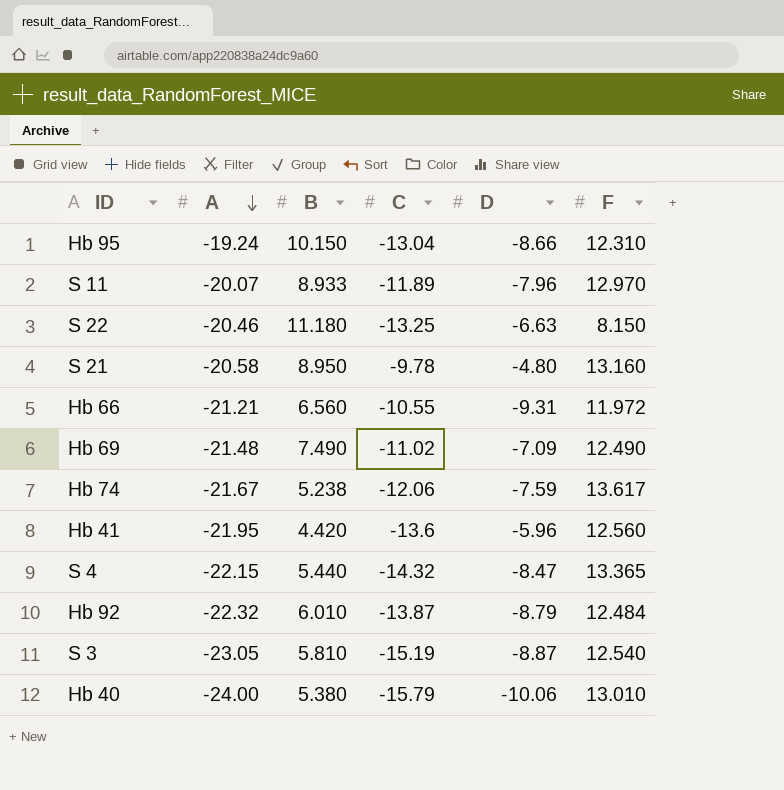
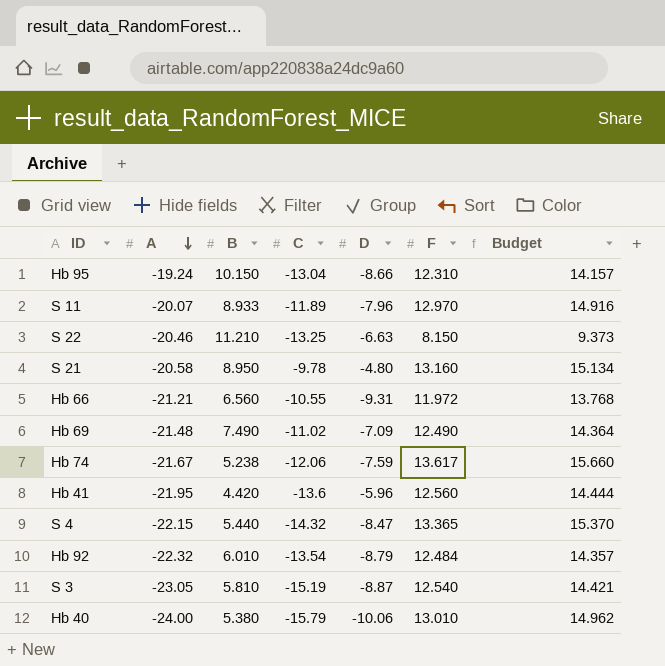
column Budget | formula: none -> [F] * 1.15
S 22 | B: 11.180 -> 11.210
Hb 92 | C: -13.87 -> -13.54

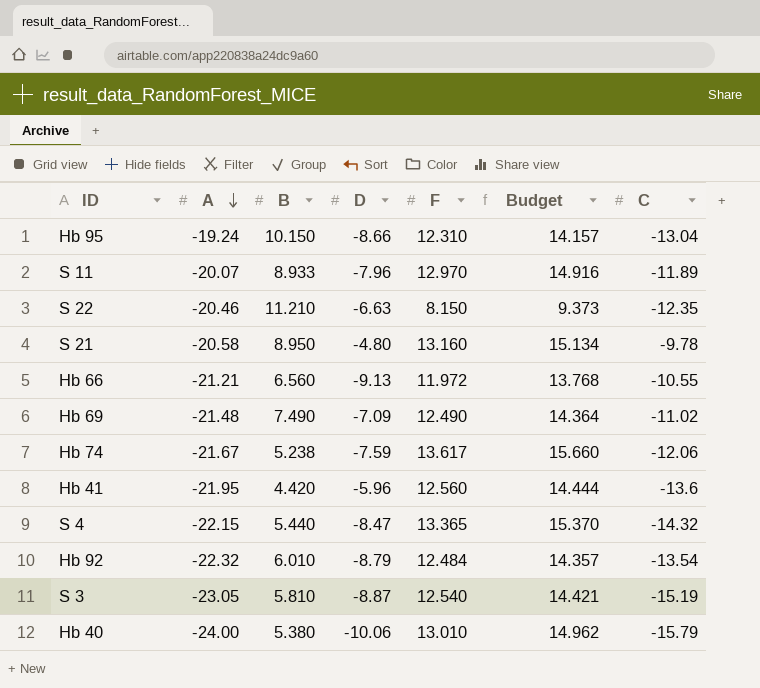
column C | position: 4 -> 7
S 22 | C: -13.25 -> -12.35
Hb 66 | D: -9.31 -> -9.13

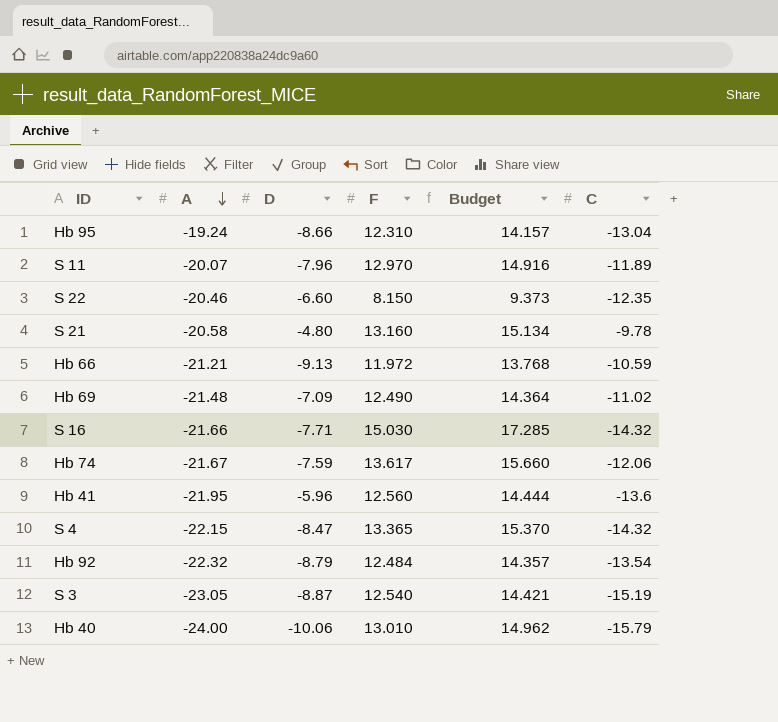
column B | position: 3 -> none
S 22 | D: -6.63 -> -6.60
Hb 66 | C: -10.55 -> -10.59
row S 16: none -> -21.66 | -7.71 | 15.030 | 17.285 | -14.32

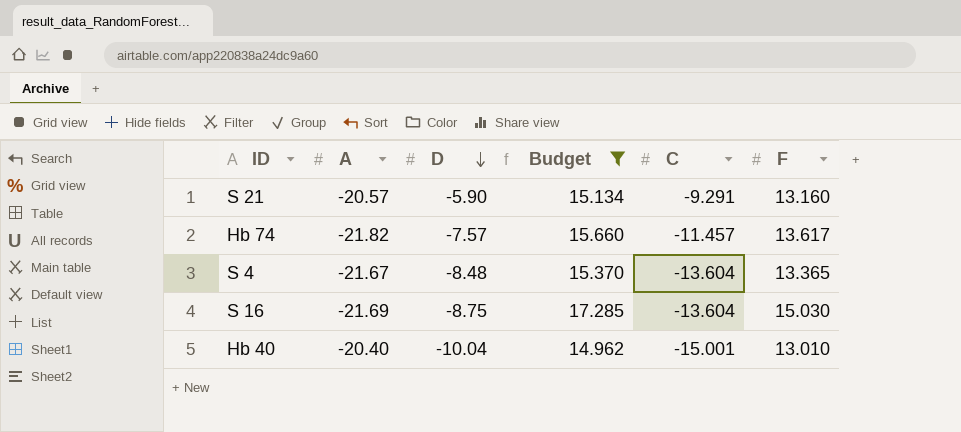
filter: none -> Budget >= 14.962
row order: A descending -> D descending
column F | position: 4 -> 6
S 21 | A: -20.58 -> -20.57
S 21 | D: -4.80 -> -5.90
S 21 | C: -9.78 -> -9.291
Hb 74 | A: -21.67 -> -21.82
Hb 74 | D: -7.59 -> -7.57
Hb 74 | C: -12.06 -> -11.457
S 4 | A: -22.15 -> -21.67
S 4 | D: -8.47 -> -8.48
S 4 | C: -14.32 -> -13.604
S 16 | A: -21.66 -> -21.69
S 16 | D: -7.71 -> -8.75
S 16 | C: -14.32 -> -13.604
Hb 40 | A: -24.00 -> -20.40
Hb 40 | D: -10.06 -> -10.04
Hb 40 | C: -15.79 -> -15.001

